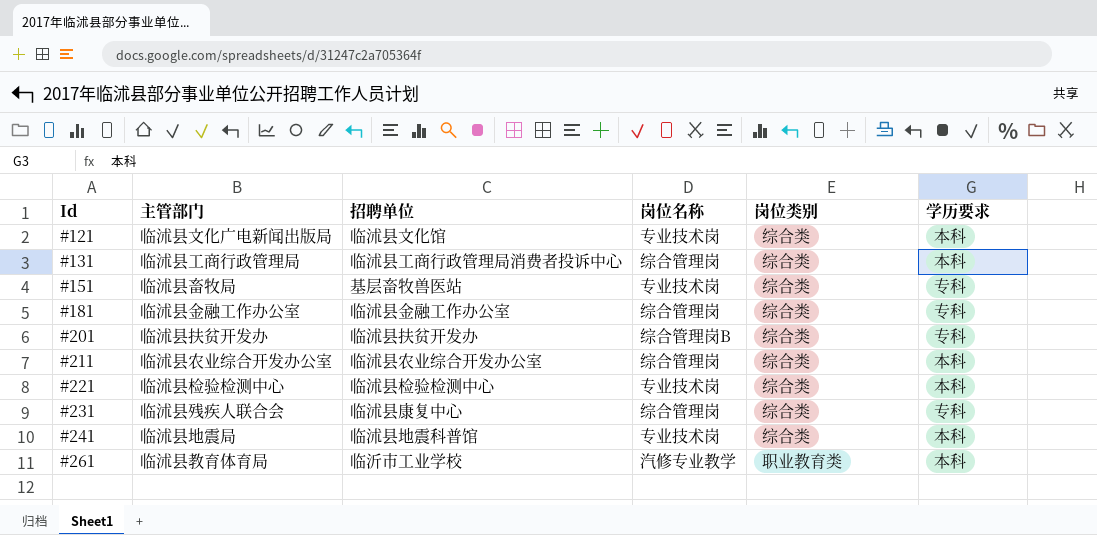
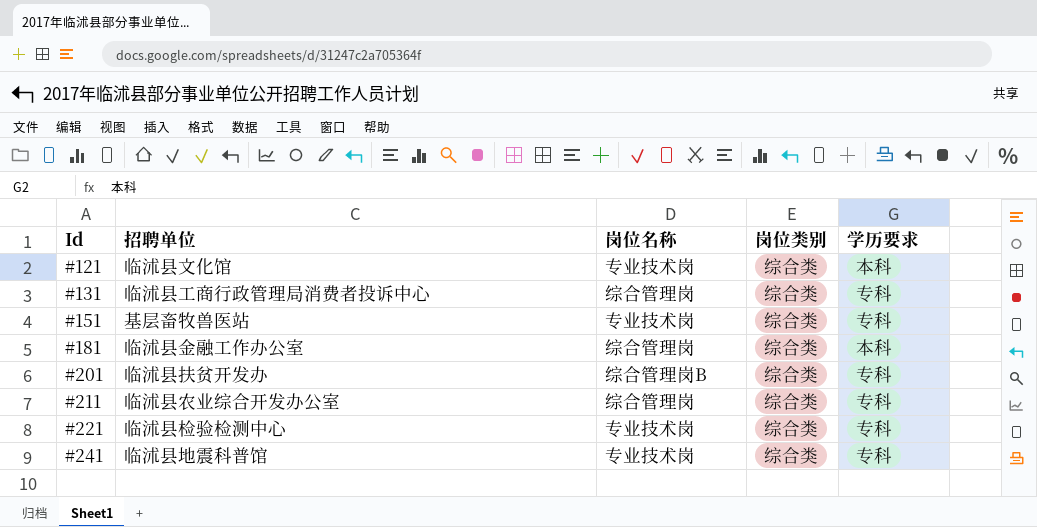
column 主管部门 | position: 2 -> none
row #231: 临沭县残疾人联合会 | 临沭县康复中心 | 综合管理岗 | 综合类 | 专科 -> none
row #261: 临沭县教育体育局 | 临沂市工业学校 | 汽修专业教学 | 职业教育类 | 本科 -> none
#131 | 学历要求: 本科 -> 专科
#181 | 学历要求: 专科 -> 本科
#211 | 学历要求: 本科 -> 专科
#221 | 学历要求: 本科 -> 专科
#241 | 学历要求: 本科 -> 专科

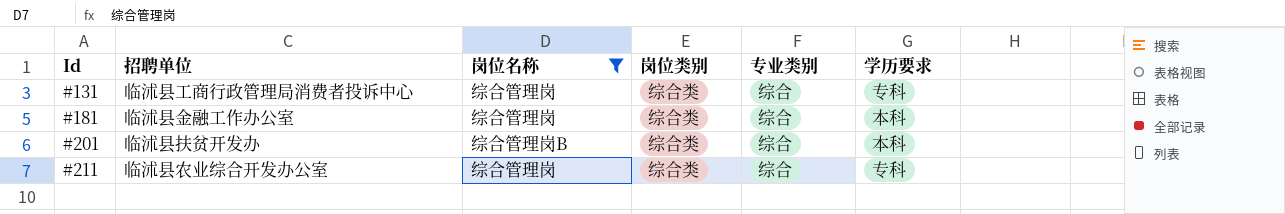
filter: none -> 岗位名称 != 专业技术岗
column 专业类别 | position: none -> 5
#201 | 学历要求: 专科 -> 本科

